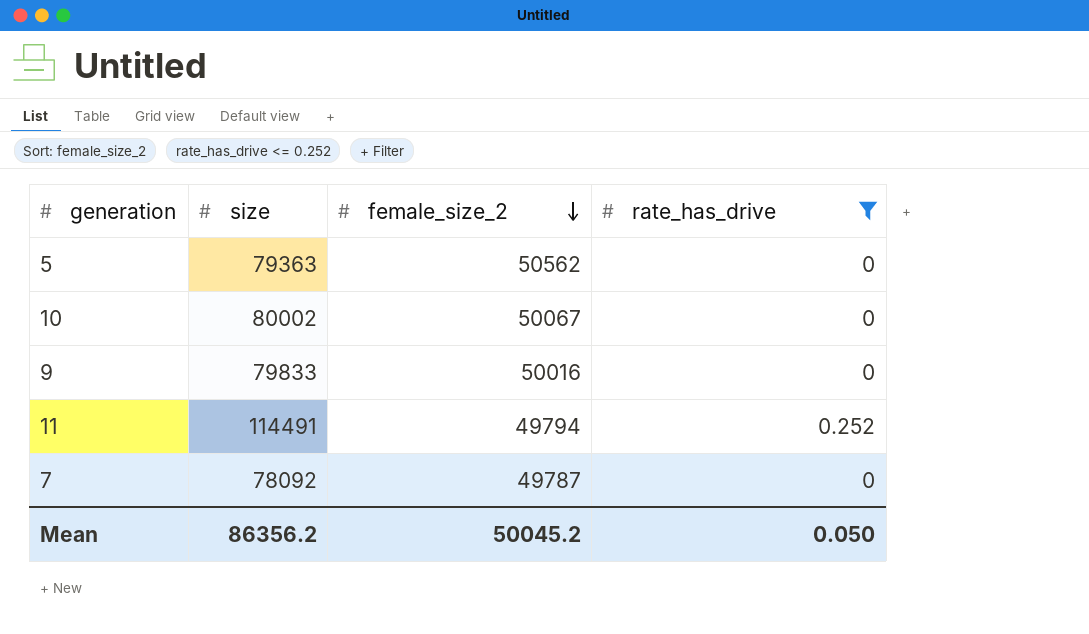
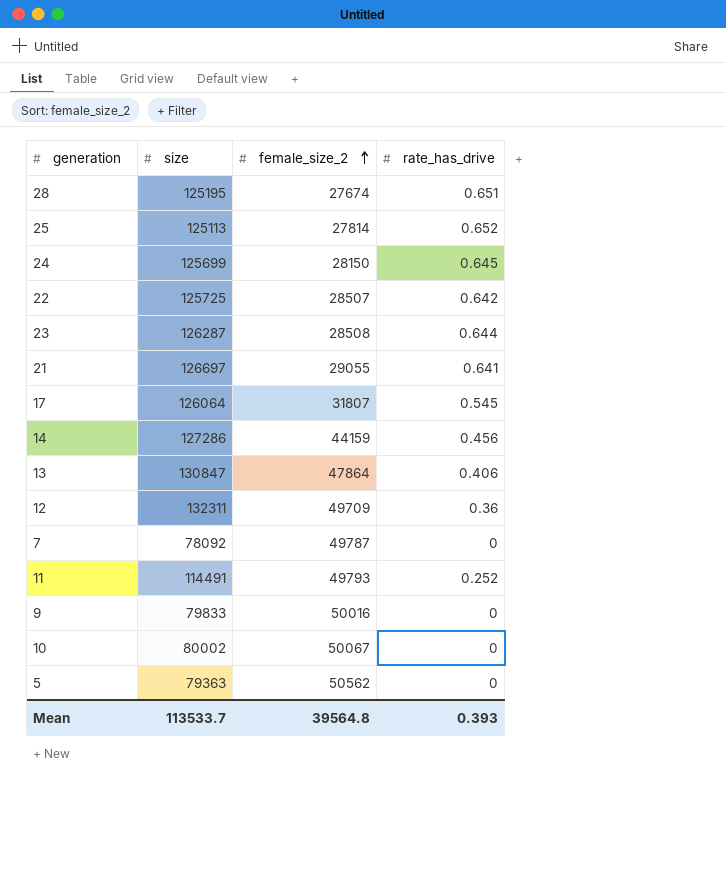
filter: rate_has_drive <= 0.252 -> none
row order: female_size_2 descending -> female_size_2 ascending
11 | female_size_2: 49794 -> 49793
Mean | size: 86356.2 -> 113533.7
Mean | female_size_2: 50045.2 -> 39564.8
Mean | rate_has_drive: 0.050 -> 0.393

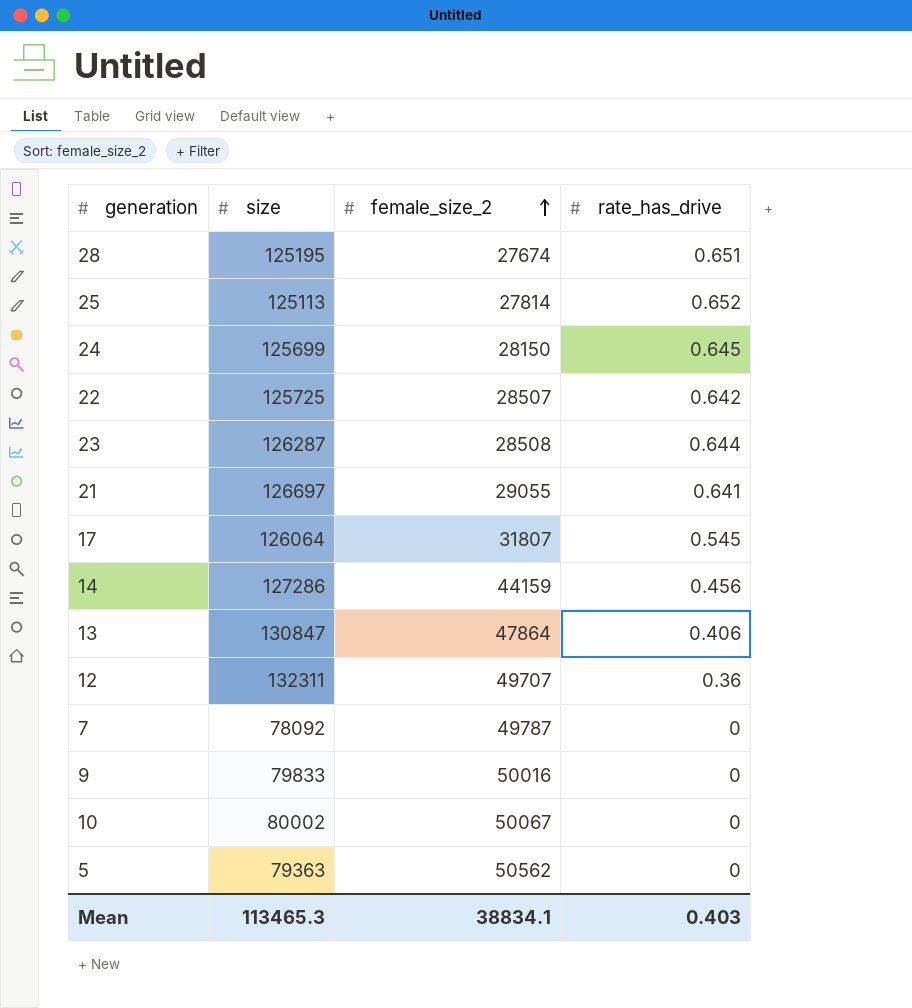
row 11: 114491 | 49793 | 0.252 -> none
12 | female_size_2: 49709 -> 49707
Mean | size: 113533.7 -> 113465.3
Mean | female_size_2: 39564.8 -> 38834.1
Mean | rate_has_drive: 0.393 -> 0.403

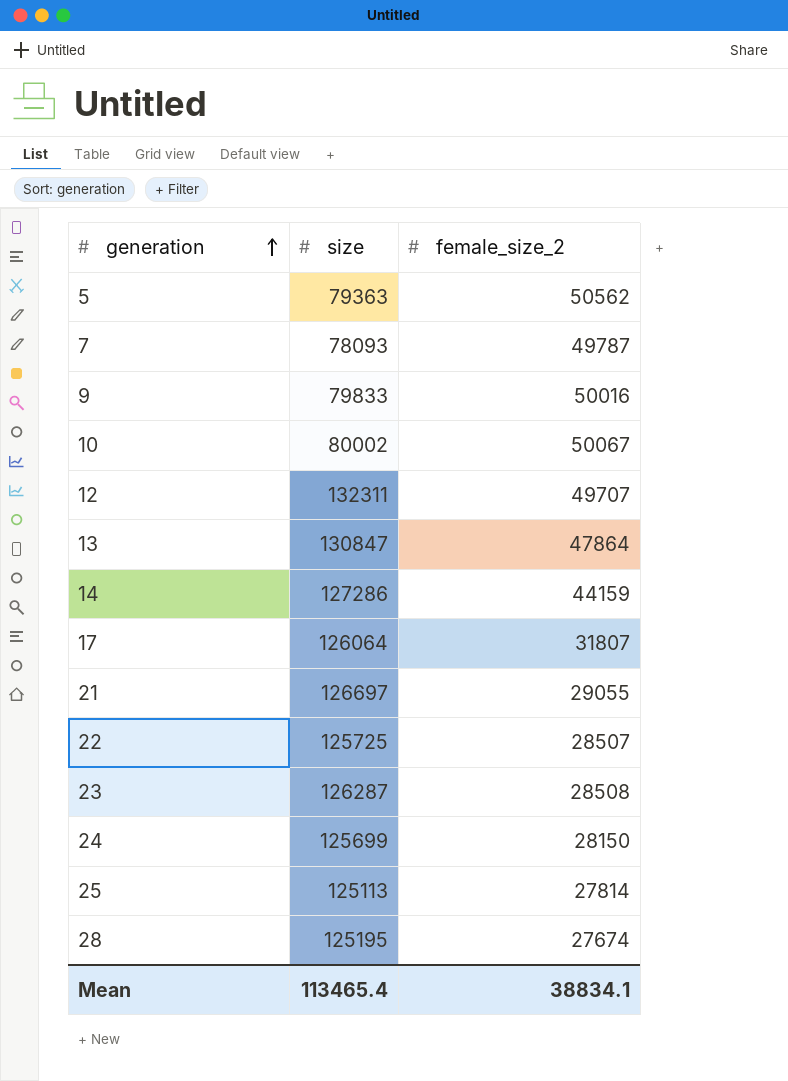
row order: female_size_2 ascending -> generation ascending
column rate_has_drive | position: 4 -> none
7 | size: 78092 -> 78093
Mean | size: 113465.3 -> 113465.4

